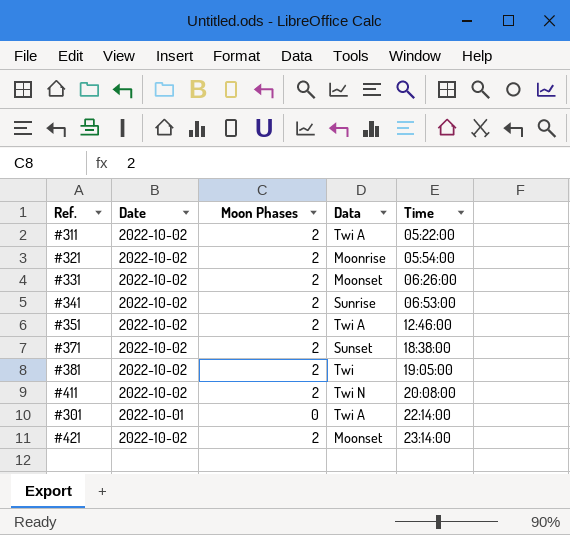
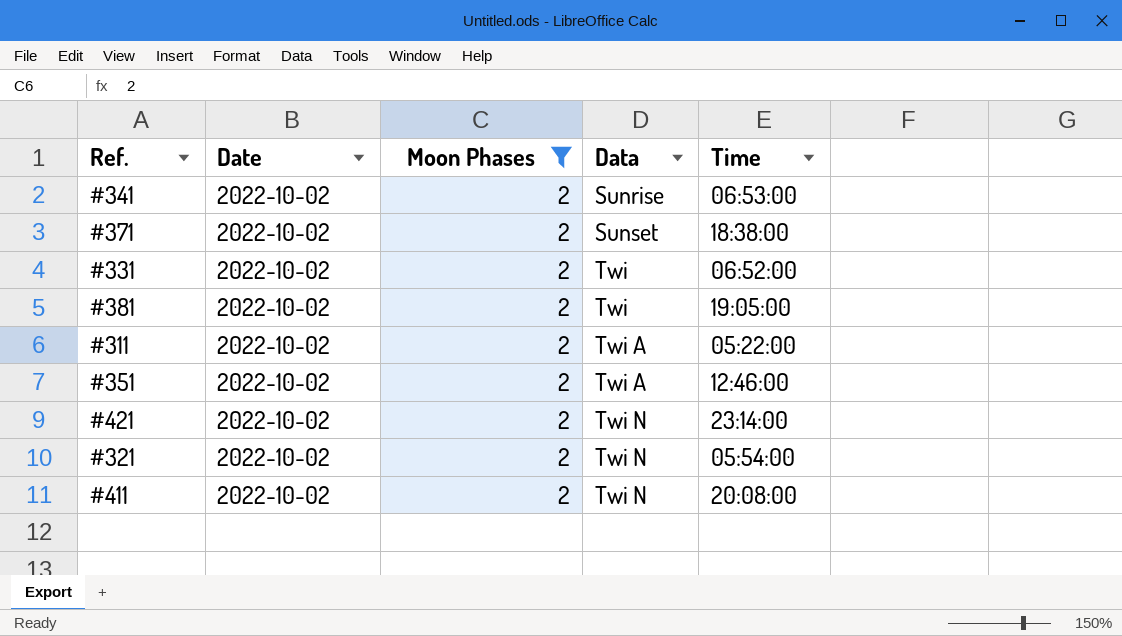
filter: none -> Moon Phases = 2
row order: Time ascending -> Data ascending
#331 | Data: Moonset -> Twi
#331 | Time: 06:26:00 -> 06:52:00
#421 | Data: Moonset -> Twi N
#321 | Data: Moonrise -> Twi N

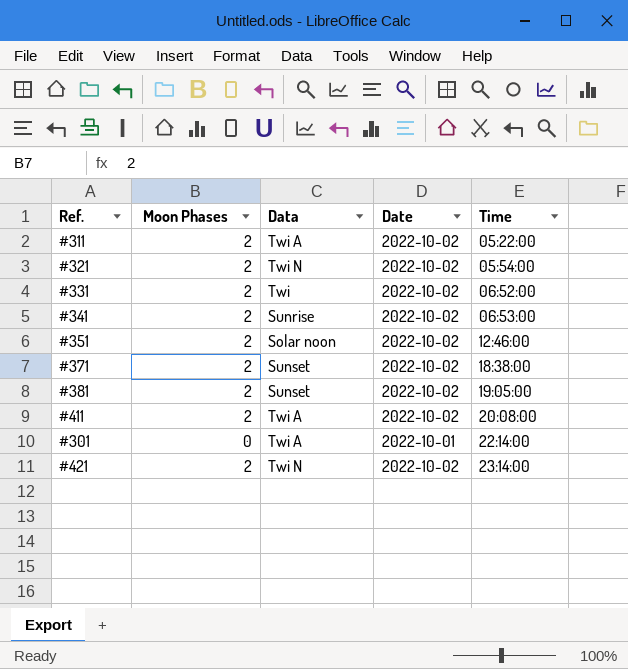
filter: Moon Phases = 2 -> none
row order: Data ascending -> Time ascending
column Date | position: 2 -> 4
#351 | Data: Twi A -> Solar noon
#381 | Data: Twi -> Sunset
#411 | Data: Twi N -> Twi A

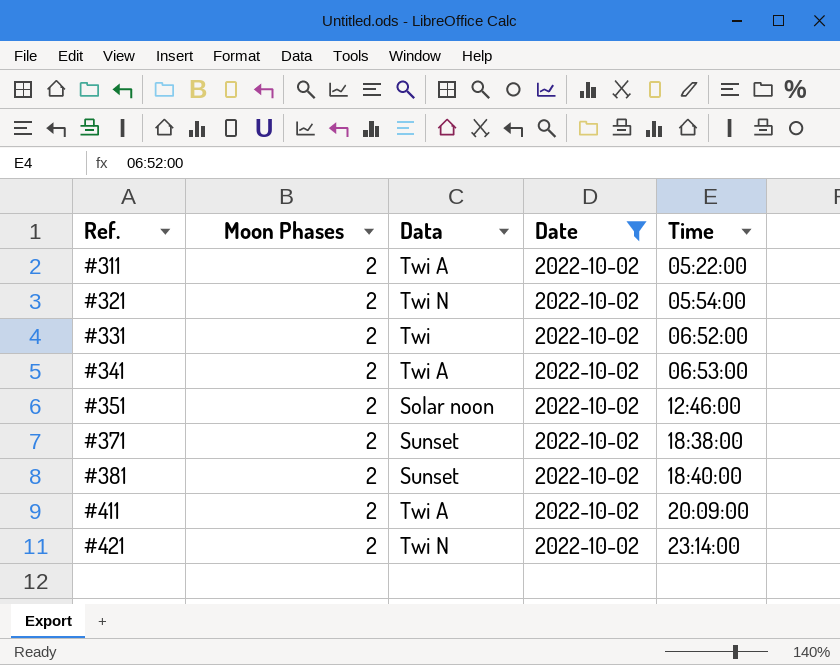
filter: none -> Date = 2022-10-02
#341 | Data: Sunrise -> Twi A
#381 | Time: 19:05:00 -> 18:40:00
#411 | Time: 20:08:00 -> 20:09:00

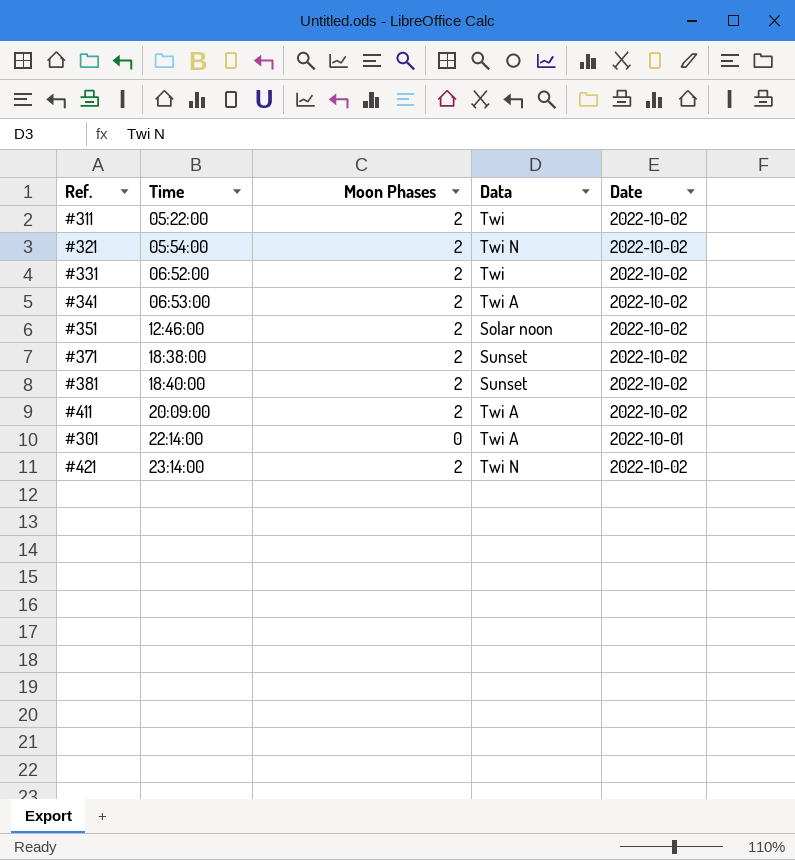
filter: Date = 2022-10-02 -> none
column Time | position: 5 -> 2
#311 | Data: Twi A -> Twi

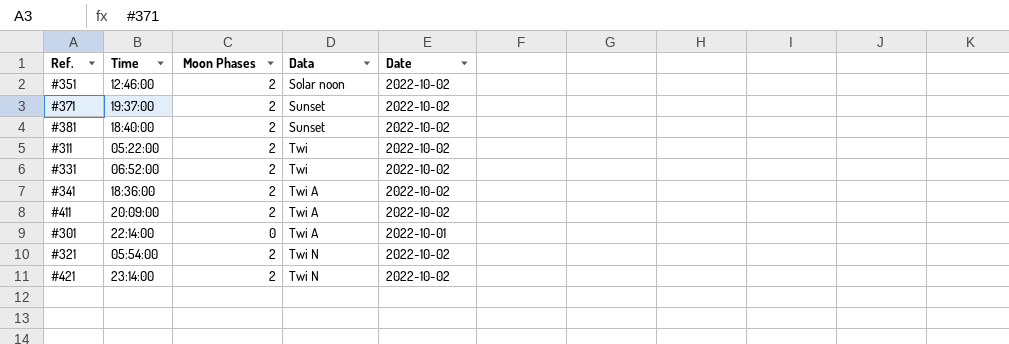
row order: Time ascending -> Data ascending
#371 | Time: 18:38:00 -> 19:37:00
#341 | Time: 06:53:00 -> 18:36:00

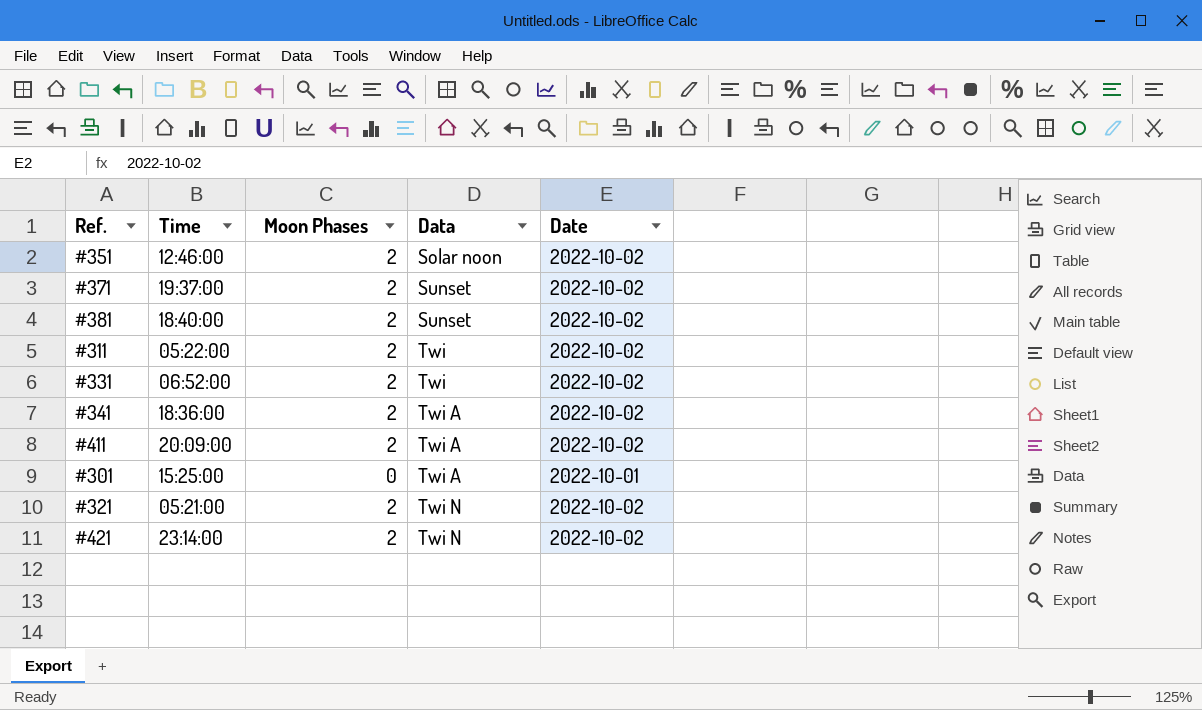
#301 | Time: 22:14:00 -> 15:25:00
#321 | Time: 05:54:00 -> 05:21:00

